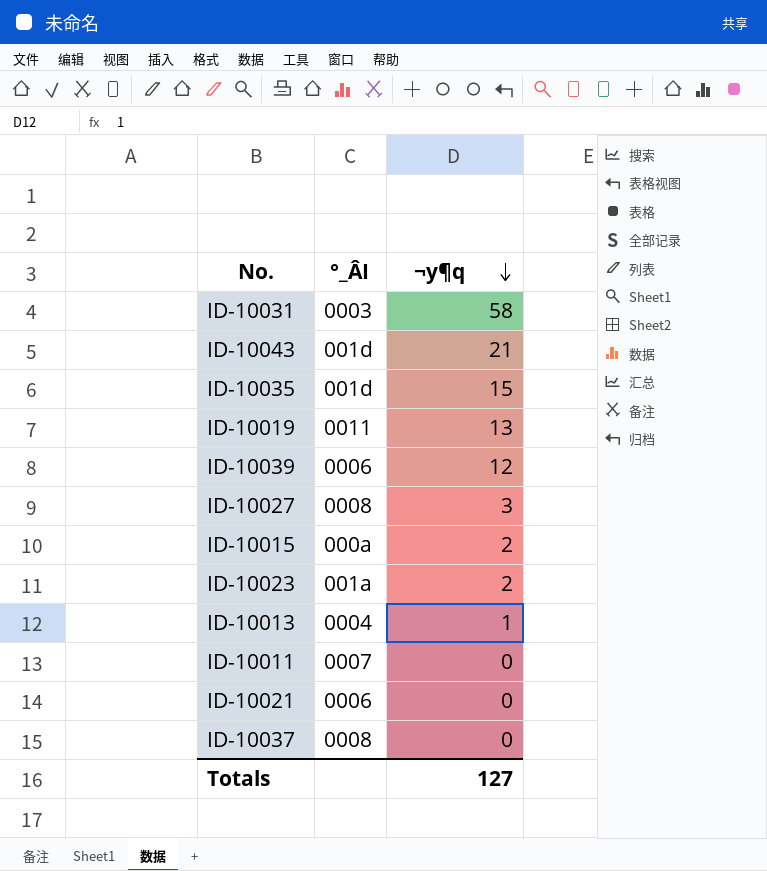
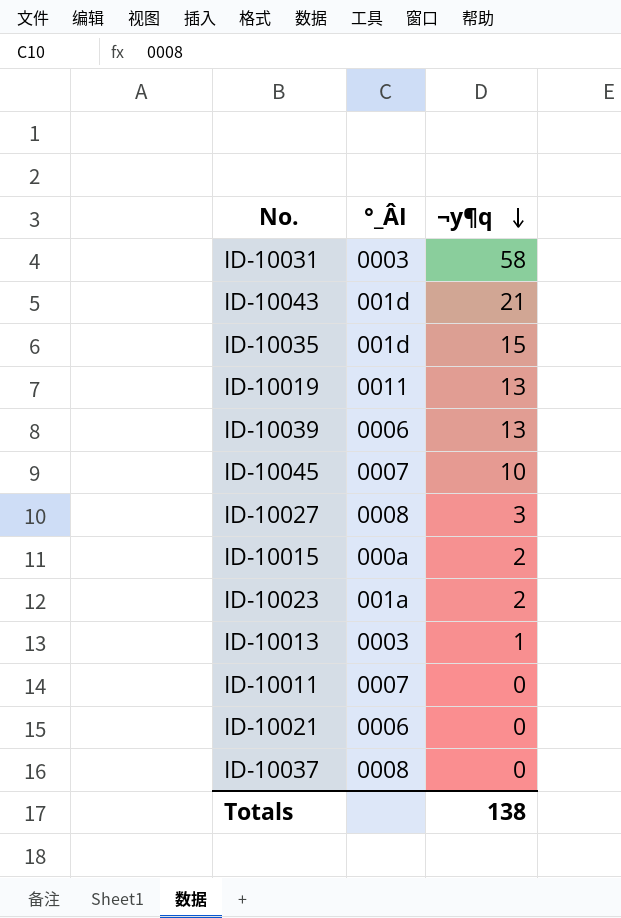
ID-10039 | ¬y¶q: 12 -> 13
row ID-10045: none -> 0007 | 10
ID-10013 | °_ÂI: 0004 -> 0003
Totals | ¬y¶q: 127 -> 138

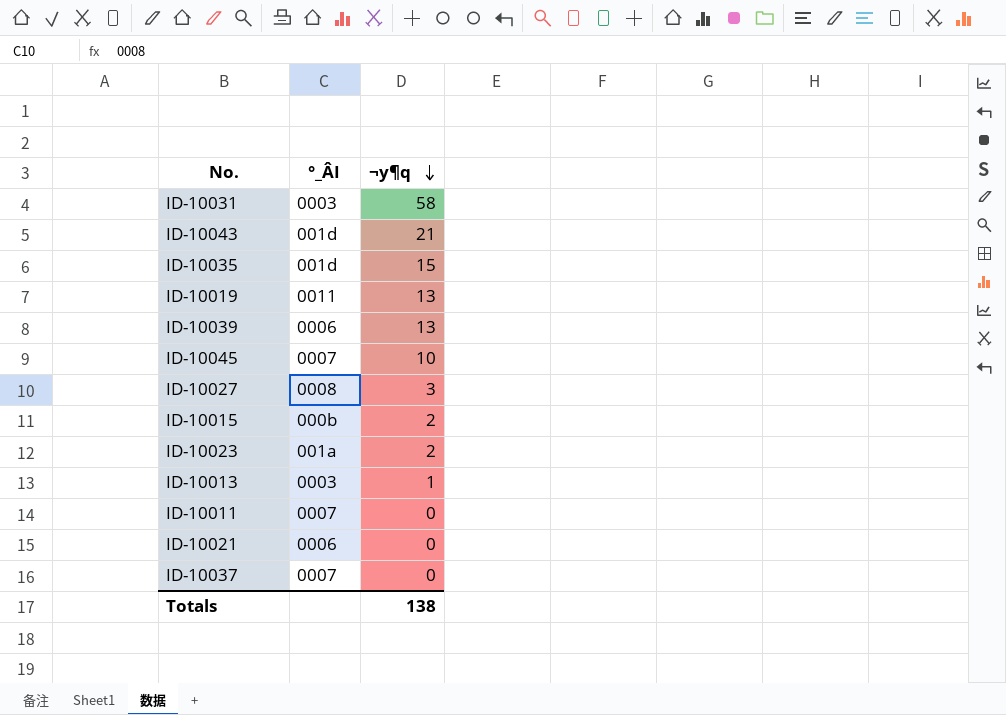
ID-10015 | °_ÂI: 000a -> 000b
ID-10037 | °_ÂI: 0008 -> 0007

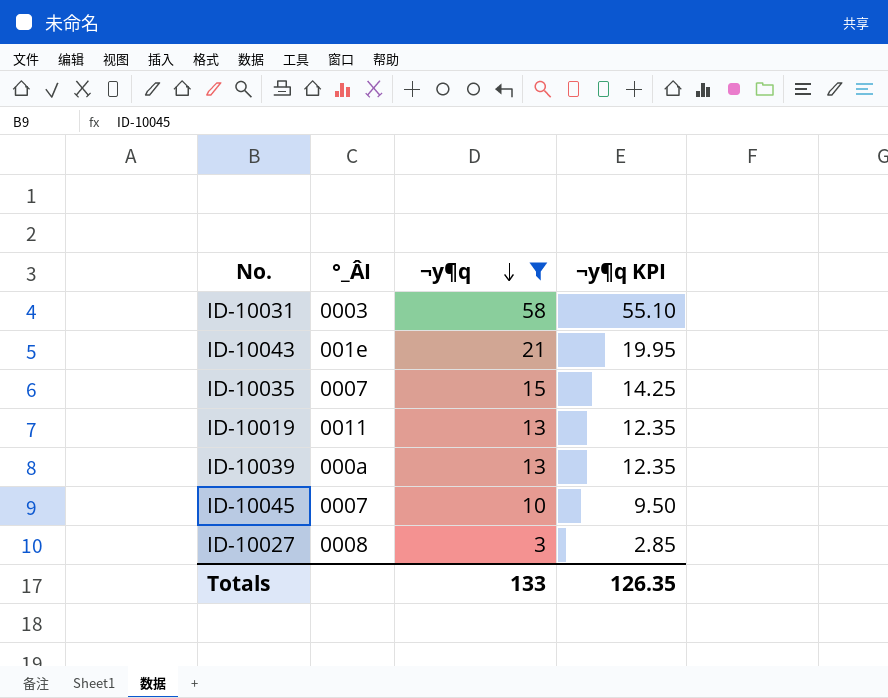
filter: none -> ¬y¶q >= 3
column ¬y¶q KPI | formula: none -> [¬y¶q] * 0.95
ID-10043 | °_ÂI: 001d -> 001e
ID-10035 | °_ÂI: 001d -> 0007
ID-10039 | °_ÂI: 0006 -> 000a
Totals | ¬y¶q: 138 -> 133

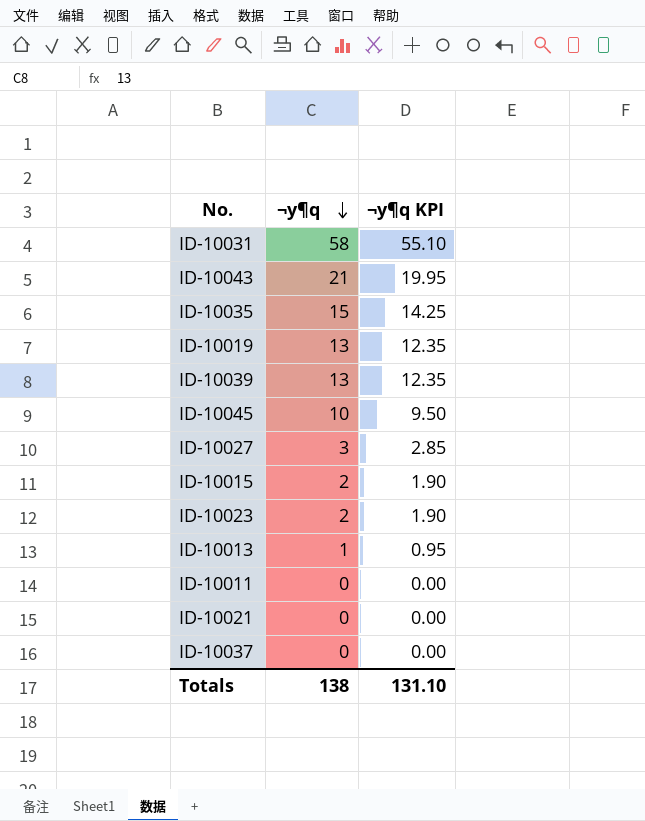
filter: ¬y¶q >= 3 -> none
column °_ÂI | position: 2 -> none
Totals | ¬y¶q: 133 -> 138
Totals | ¬y¶q KPI: 126.35 -> 131.10

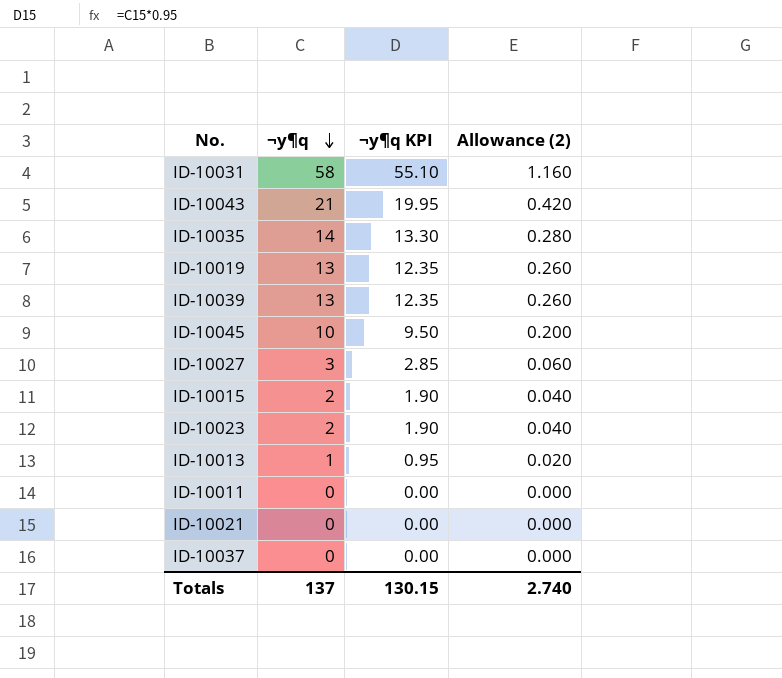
column Allowance (2) | formula: none -> [¬y¶q] * 0.02
ID-10035 | ¬y¶q: 15 -> 14
ID-10035 | ¬y¶q KPI: 14.25 -> 13.30
Totals | ¬y¶q: 138 -> 137
Totals | ¬y¶q KPI: 131.10 -> 130.15

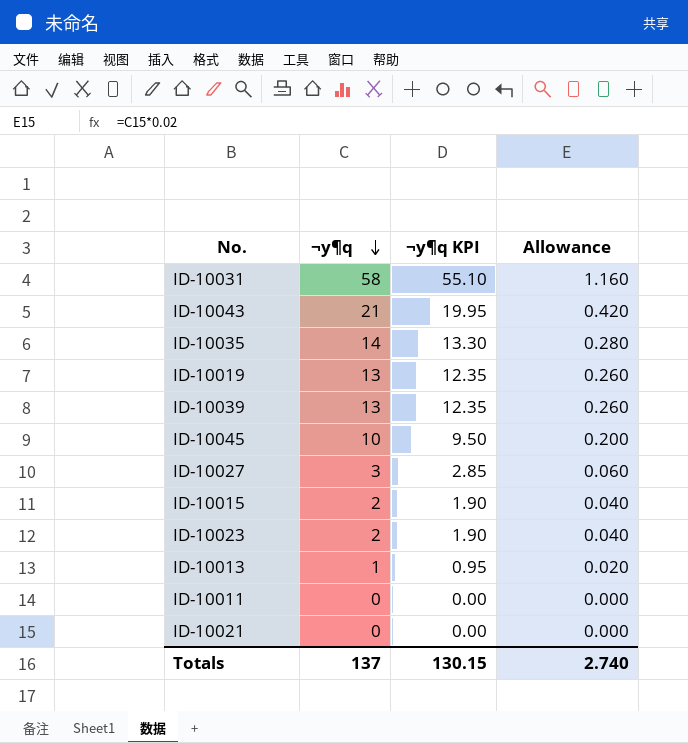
column name: Allowance (2) -> Allowance
row ID-10037: 0 | 0.00 | 0.000 -> none

